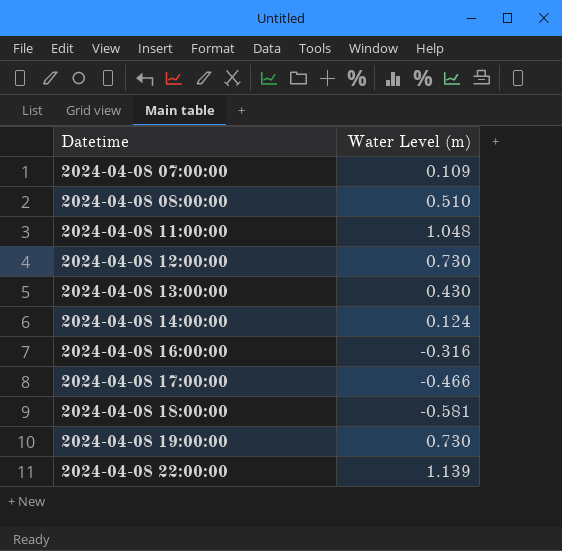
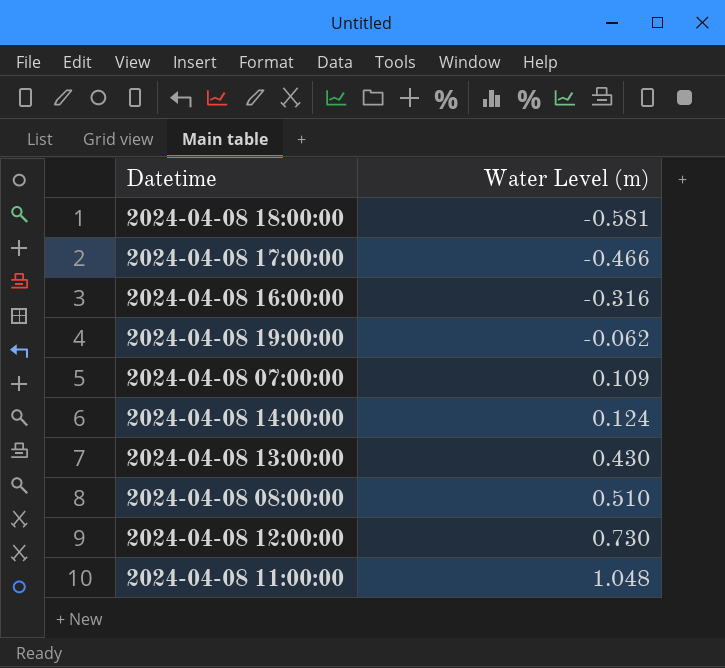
row order: Datetime ascending -> Water Level (m) ascending
row 2024-04-08 22:00:00: 1.139 -> none
2024-04-08 19:00:00 | Water Level (m): 0.730 -> -0.062

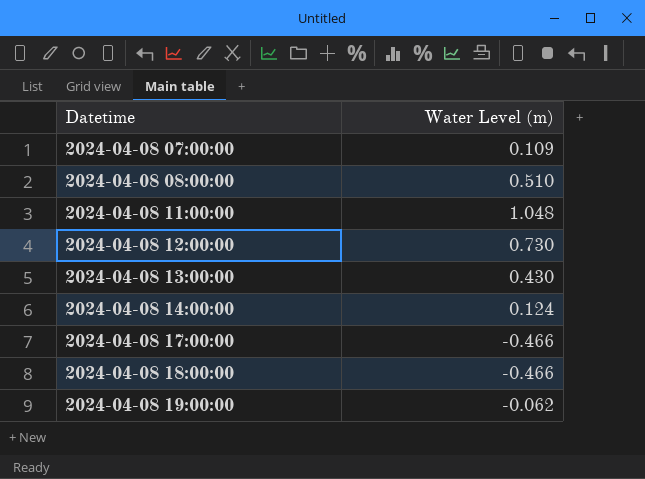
row order: Water Level (m) ascending -> Datetime ascending
row 2024-04-08 16:00:00: -0.316 -> none
2024-04-08 18:00:00 | Water Level (m): -0.581 -> -0.466

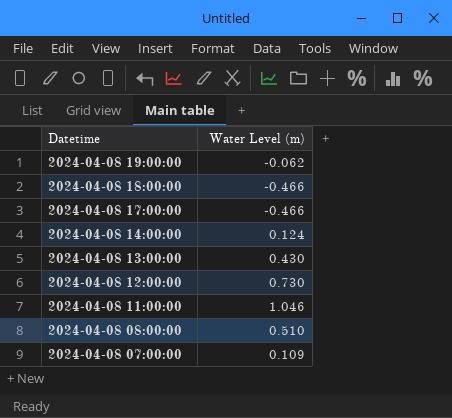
row order: Datetime ascending -> Datetime descending
2024-04-08 11:00:00 | Water Level (m): 1.048 -> 1.046

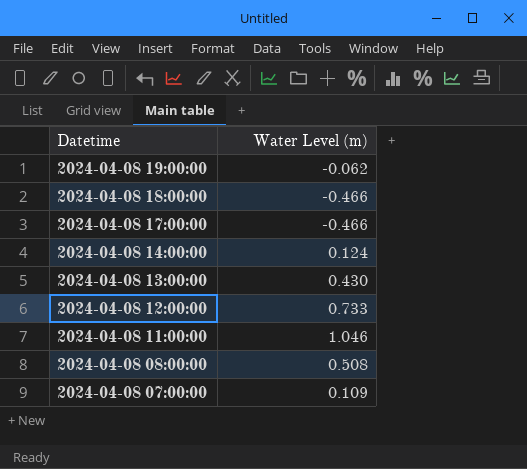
2024-04-08 12:00:00 | Water Level (m): 0.730 -> 0.733
2024-04-08 08:00:00 | Water Level (m): 0.510 -> 0.508

